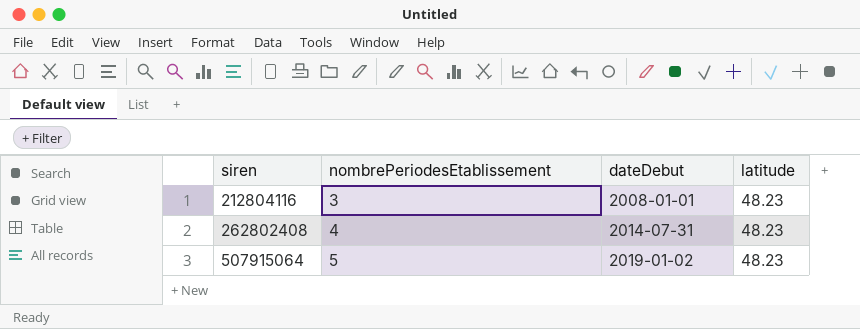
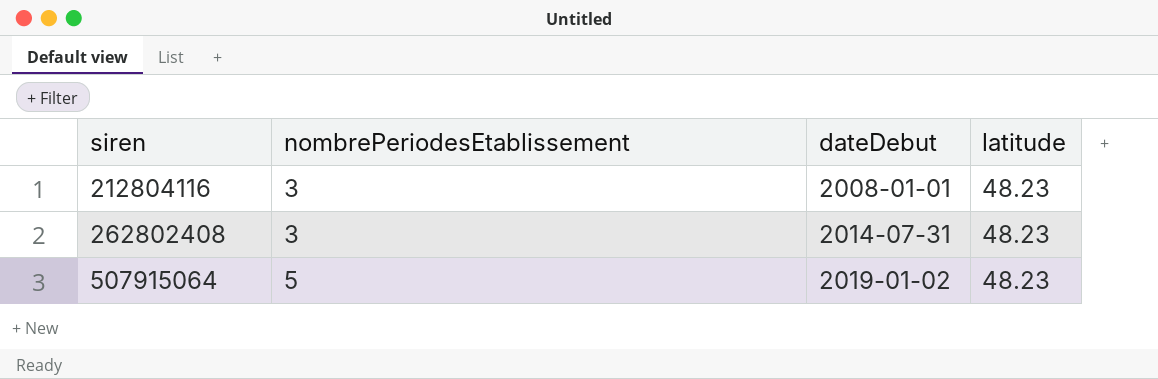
262802408 | nombrePeriodesEtablissement: 4 -> 3

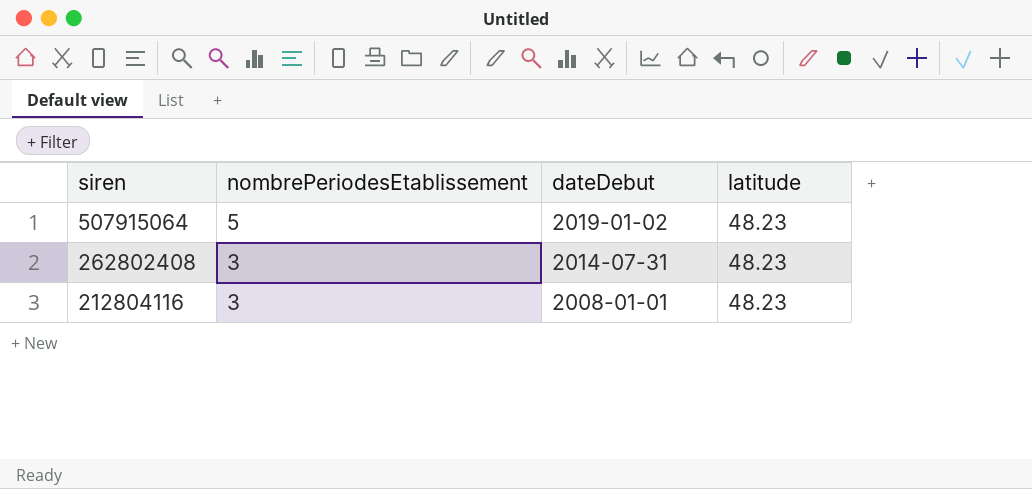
row order: siren ascending -> siren descending

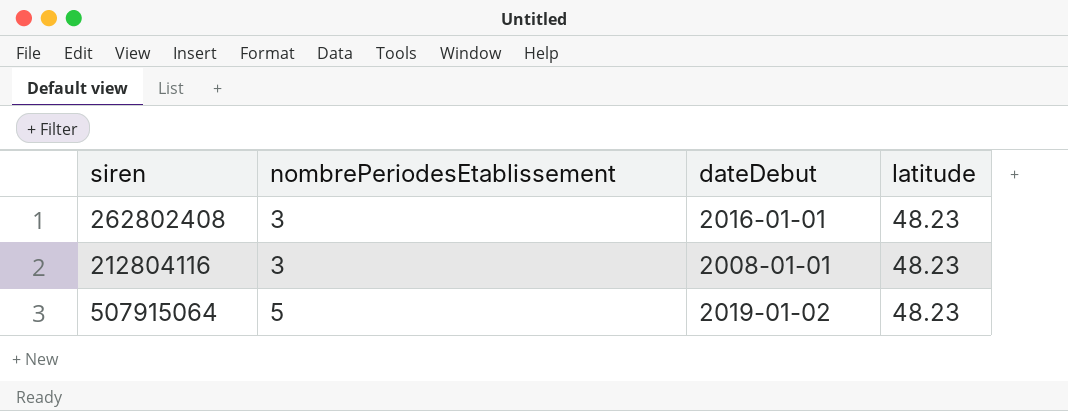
row order: siren descending -> nombrePeriodesEtablissement ascending
262802408 | dateDebut: 2014-07-31 -> 2016-01-01

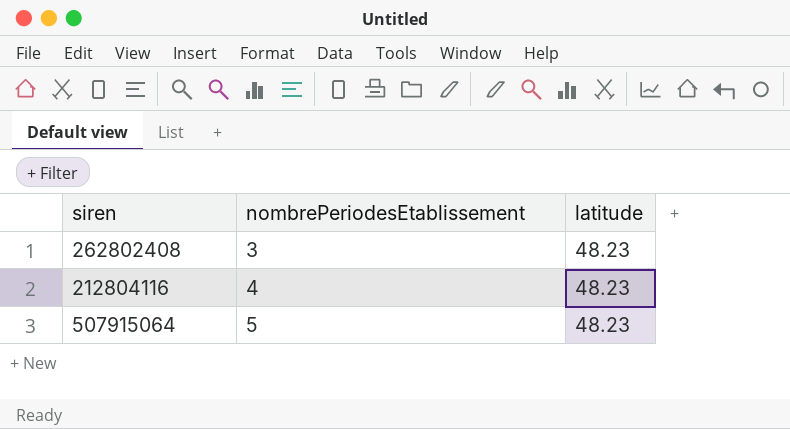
column dateDebut | position: 3 -> none
212804116 | nombrePeriodesEtablissement: 3 -> 4

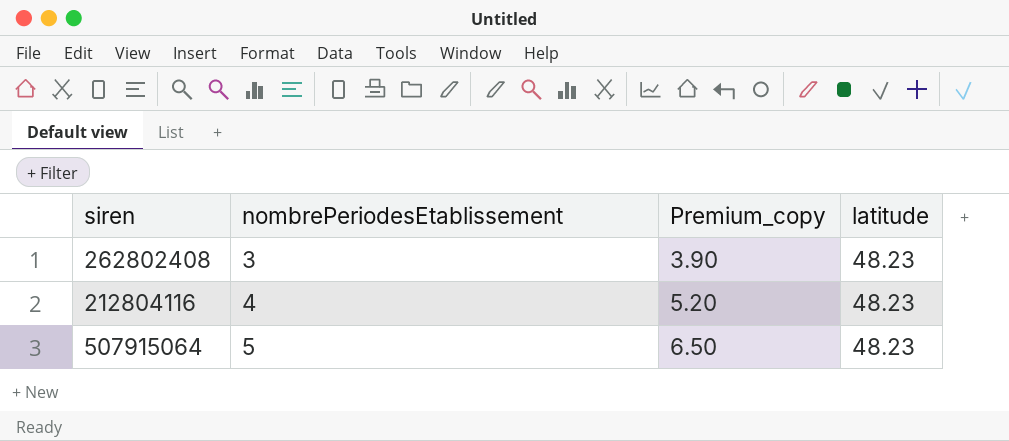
column Premium_copy | formula: none -> [nombrePeriodesEtablissement] * 1.3

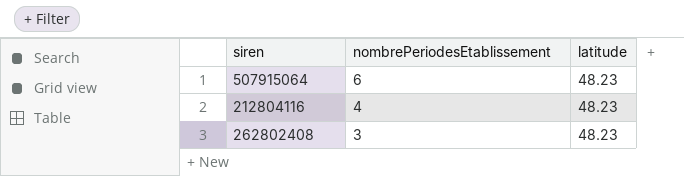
row order: nombrePeriodesEtablissement ascending -> nombrePeriodesEtablissement descending
column Premium_copy | formula: [nombrePeriodesEtablissement] * 1.3 -> none
507915064 | nombrePeriodesEtablissement: 5 -> 6

